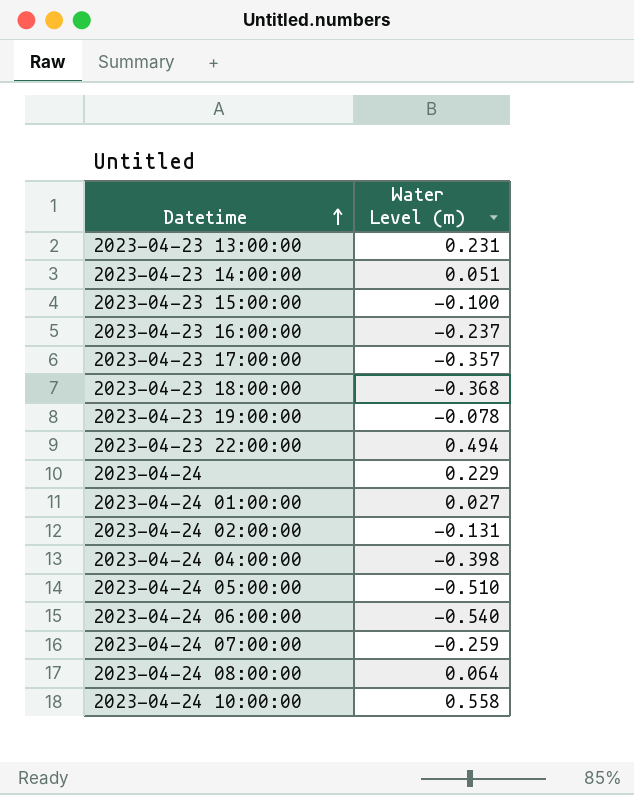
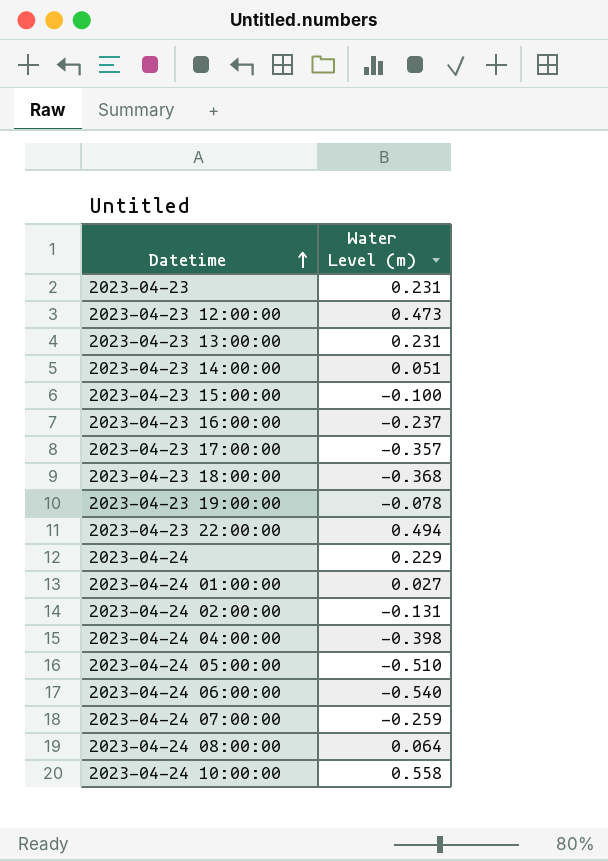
row 2023-04-23: none -> 0.231
row 2023-04-23 12:00:00: none -> 0.473

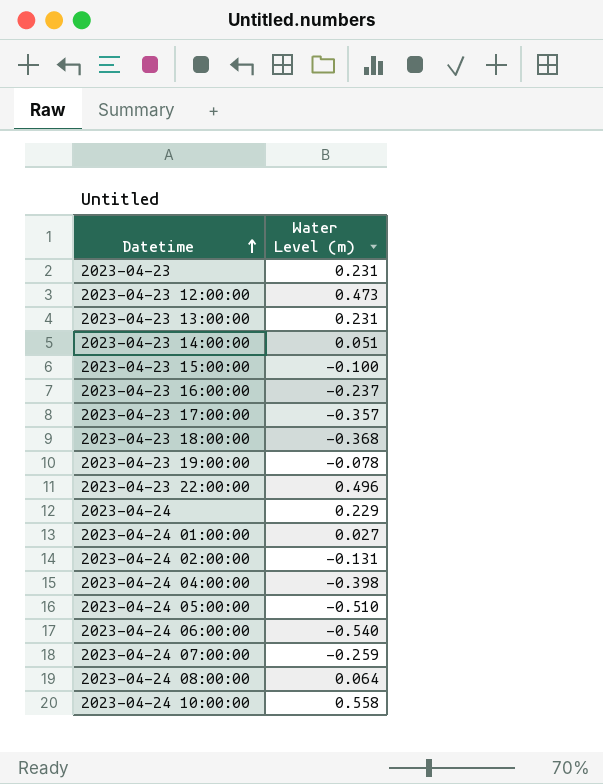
2023-04-23 22:00:00 | Water Level (m): 0.494 -> 0.496

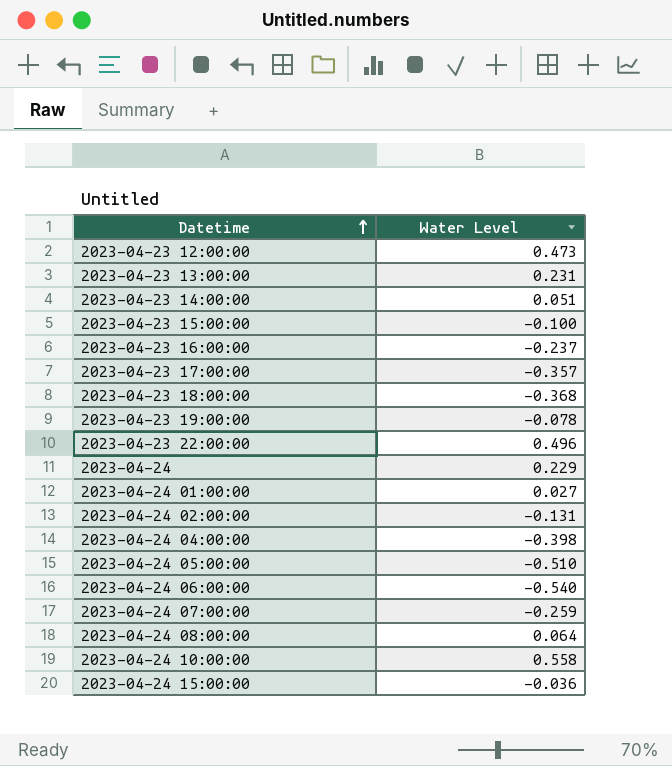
column name: Water Level (m) -> Water Level
row 2023-04-23: 0.231 -> none
row 2023-04-24 15:00:00: none -> -0.036

